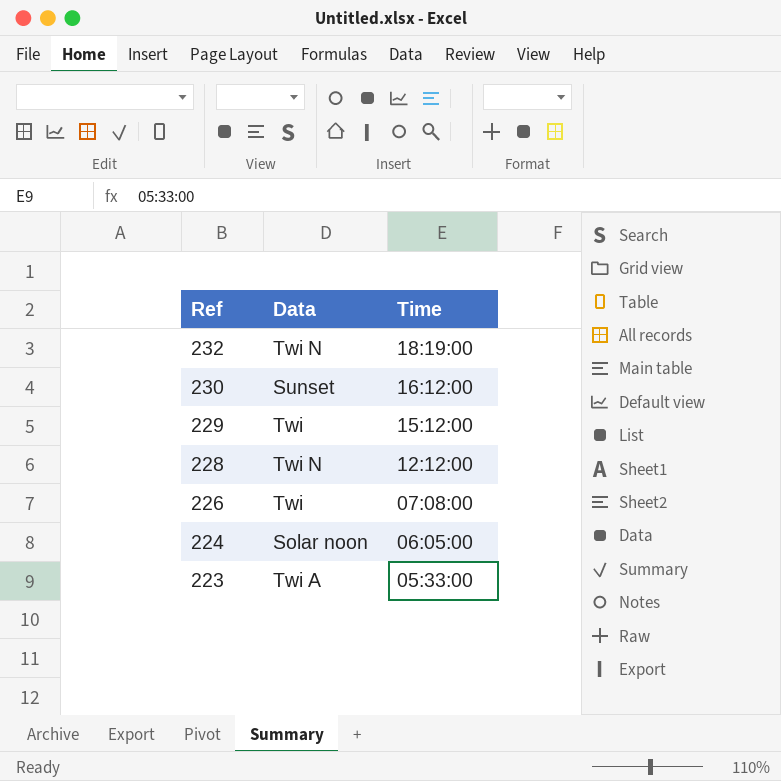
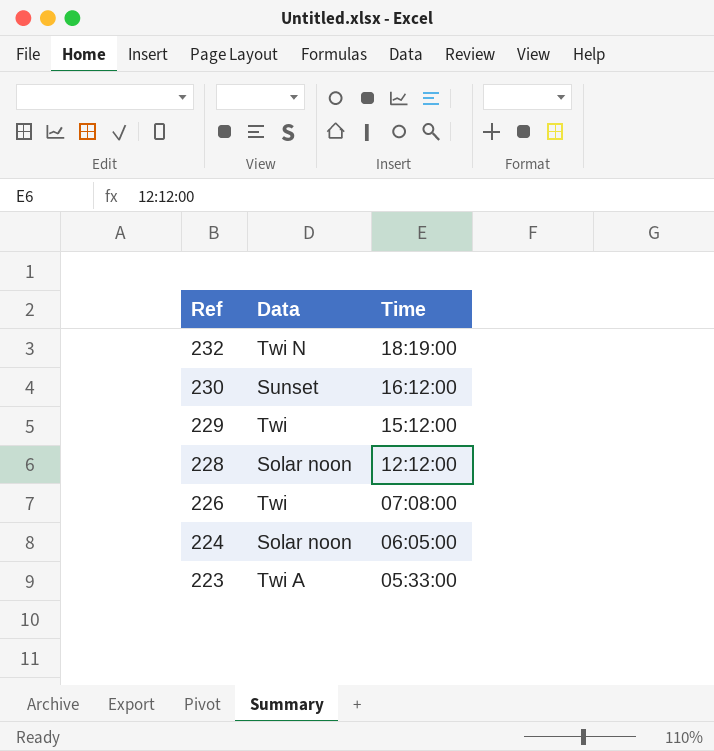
228 | Data: Twi N -> Solar noon

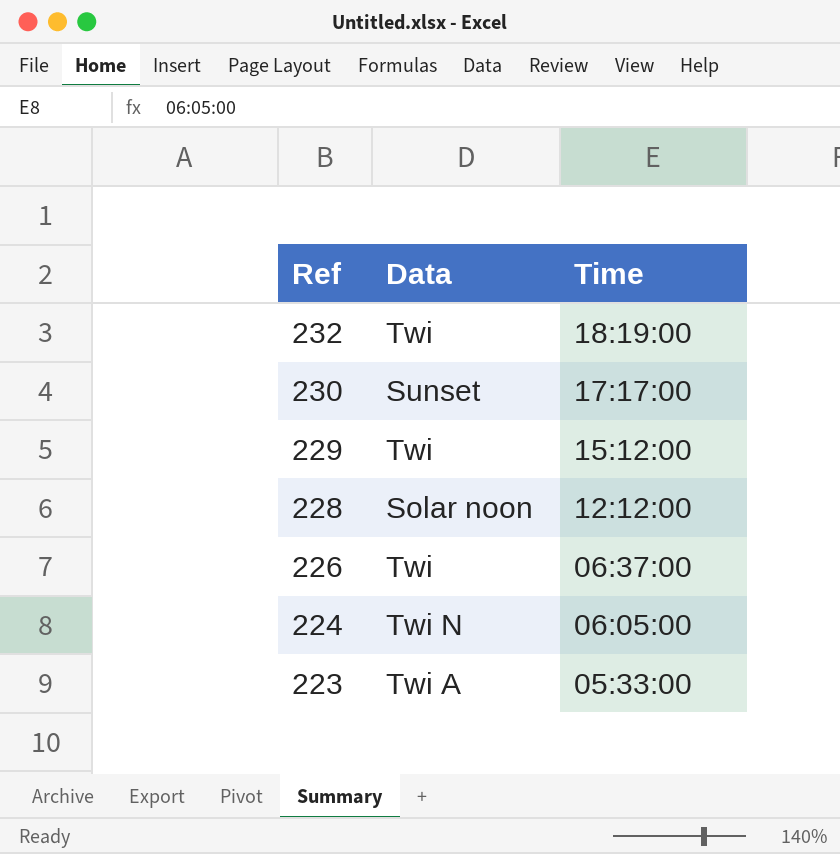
232 | Data: Twi N -> Twi
230 | Time: 16:12:00 -> 17:17:00
226 | Time: 07:08:00 -> 06:37:00
224 | Data: Solar noon -> Twi N

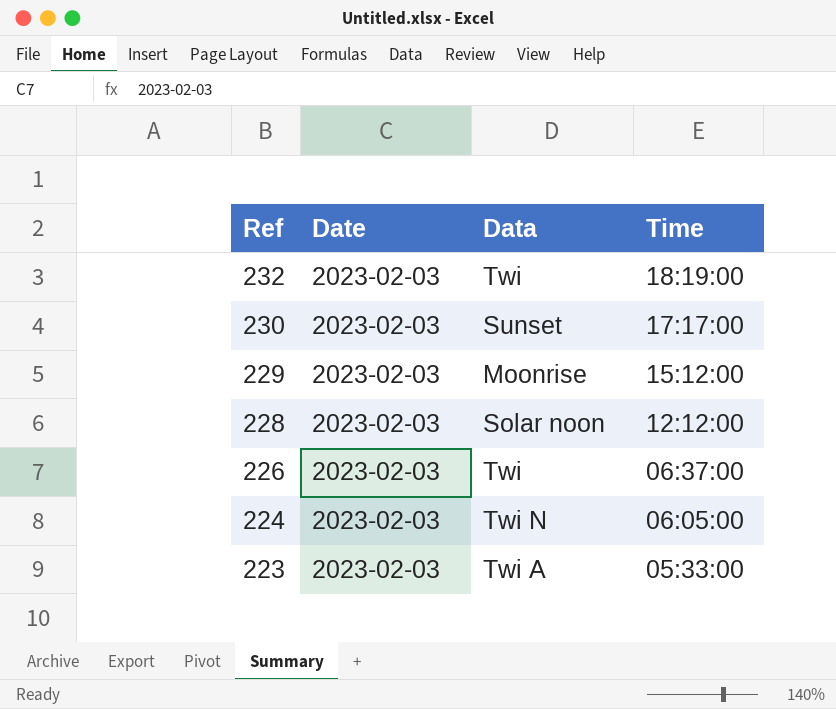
column Date | position: none -> 2
229 | Data: Twi -> Moonrise

